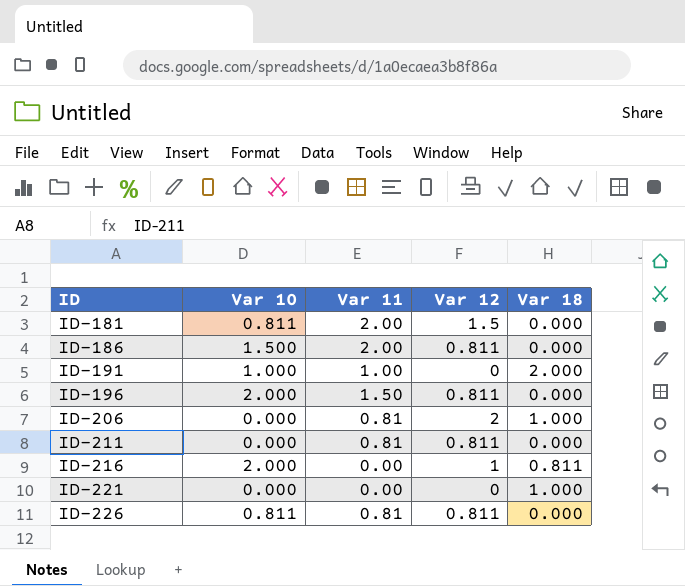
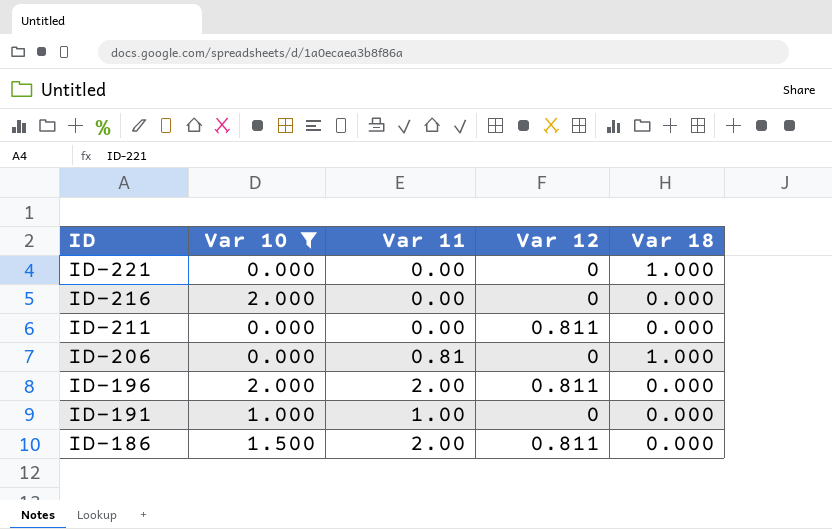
filter: none -> Var 10 != 0.811
row order: ID ascending -> ID descending
ID-216 | Var 12: 1 -> 0
ID-216 | Var 18: 0.811 -> 0.000
ID-211 | Var 11: 0.81 -> 0.00
ID-206 | Var 12: 2 -> 0
ID-196 | Var 11: 1.50 -> 2.00
ID-191 | Var 18: 2.000 -> 0.000

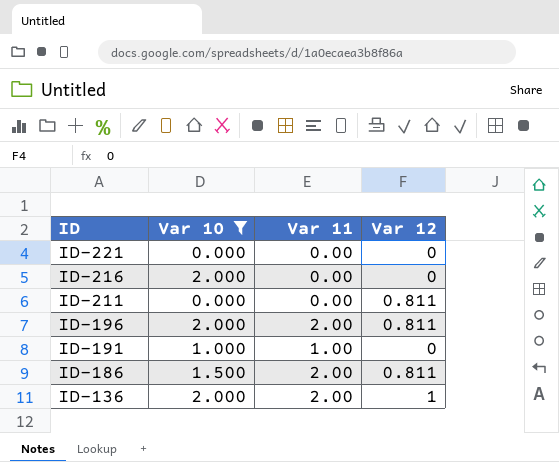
column Var 18 | position: 5 -> none
row ID-206: 0.000 | 0.81 | 0 | 1.000 -> none
row ID-136: none -> 2.000 | 2.00 | 1

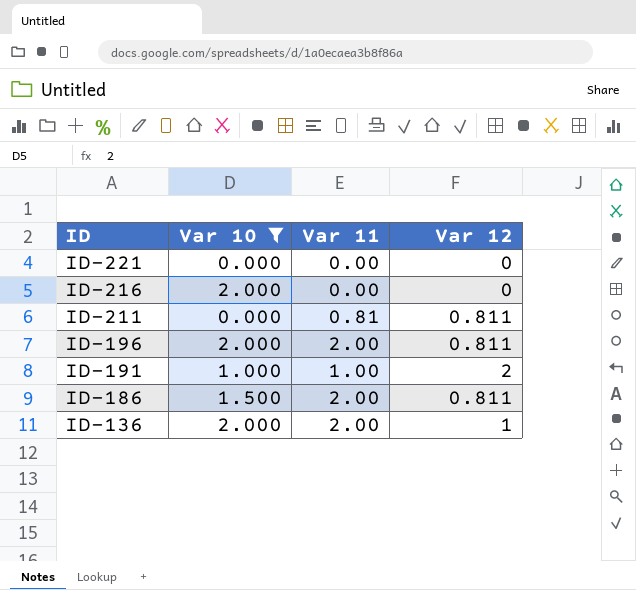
ID-211 | Var 11: 0.00 -> 0.81
ID-191 | Var 12: 0 -> 2

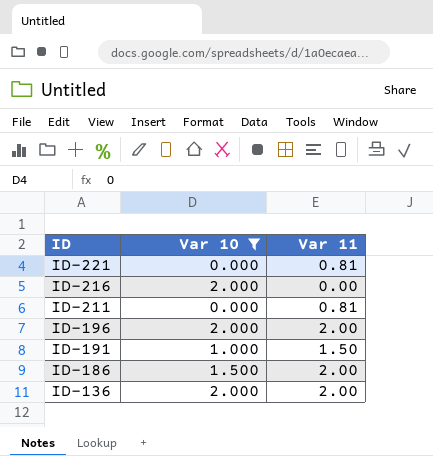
column Var 12 | position: 4 -> none
ID-221 | Var 11: 0.00 -> 0.81
ID-191 | Var 11: 1.00 -> 1.50

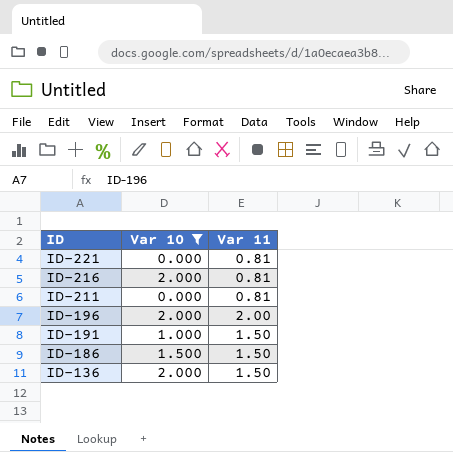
ID-216 | Var 11: 0.00 -> 0.81
ID-186 | Var 11: 2.00 -> 1.50
ID-136 | Var 11: 2.00 -> 1.50

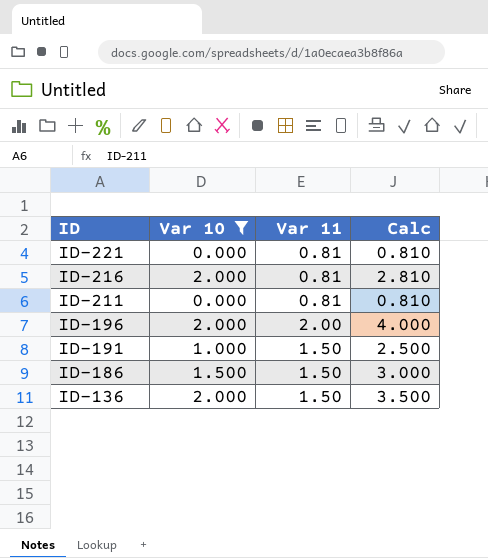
column Calc | formula: none -> [Var 10] + [Var 11]

